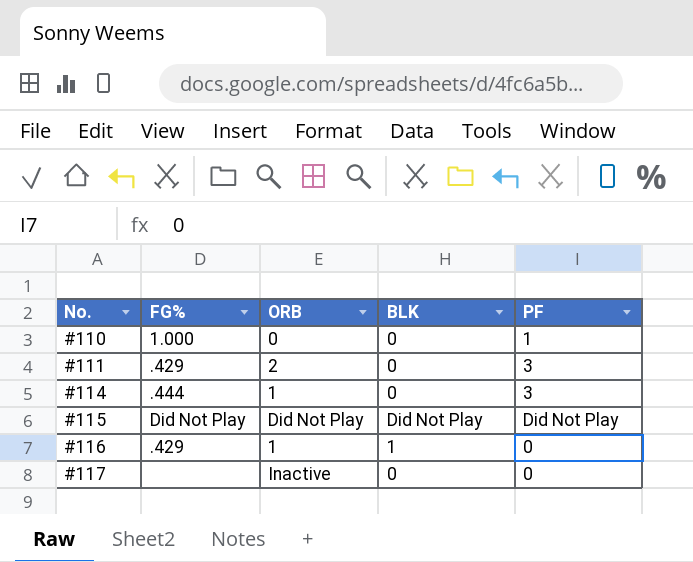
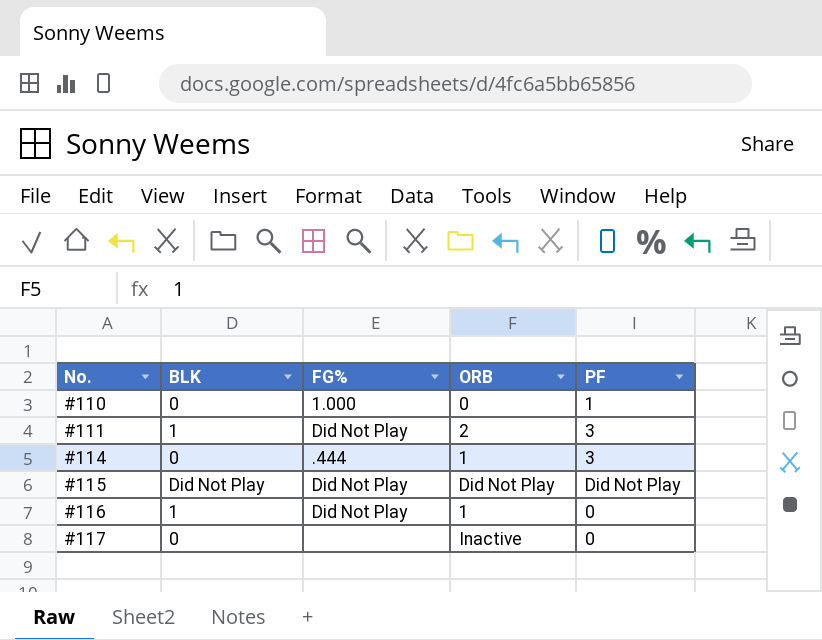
column BLK | position: 4 -> 2
#111 | BLK: 0 -> 1
#111 | FG%: .429 -> Did Not Play
#116 | FG%: .429 -> Did Not Play

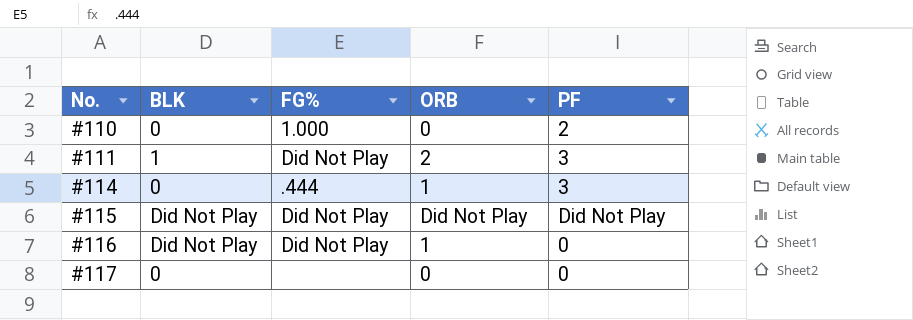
#110 | PF: 1 -> 2
#116 | BLK: 1 -> Did Not Play
#117 | ORB: Inactive -> 0

